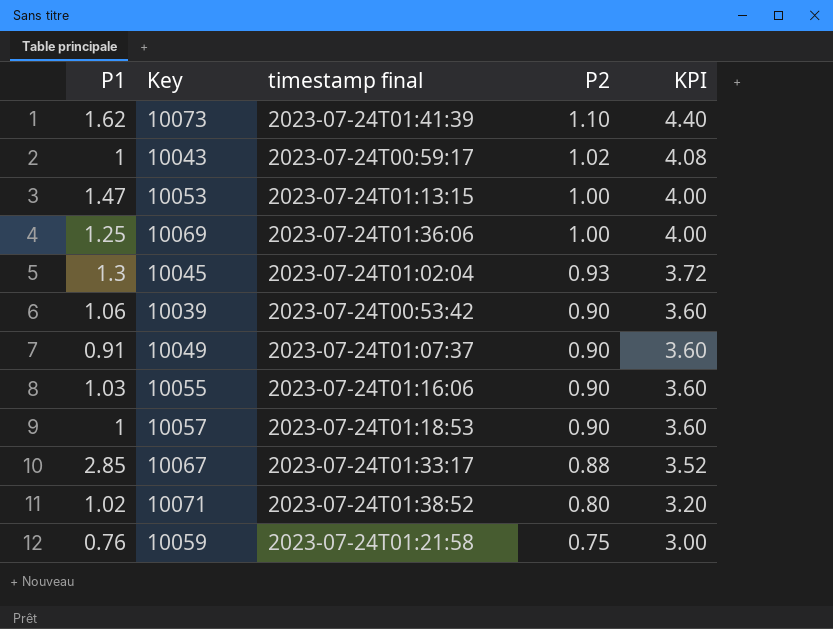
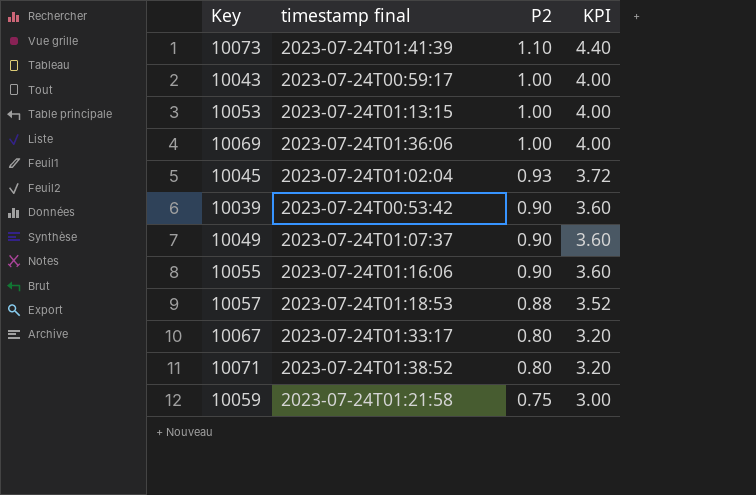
column P1 | position: 1 -> none
10043 | P2: 1.02 -> 1.00
10043 | KPI: 4.08 -> 4.00
10057 | P2: 0.90 -> 0.88
10057 | KPI: 3.60 -> 3.52
10067 | P2: 0.88 -> 0.80
10067 | KPI: 3.52 -> 3.20

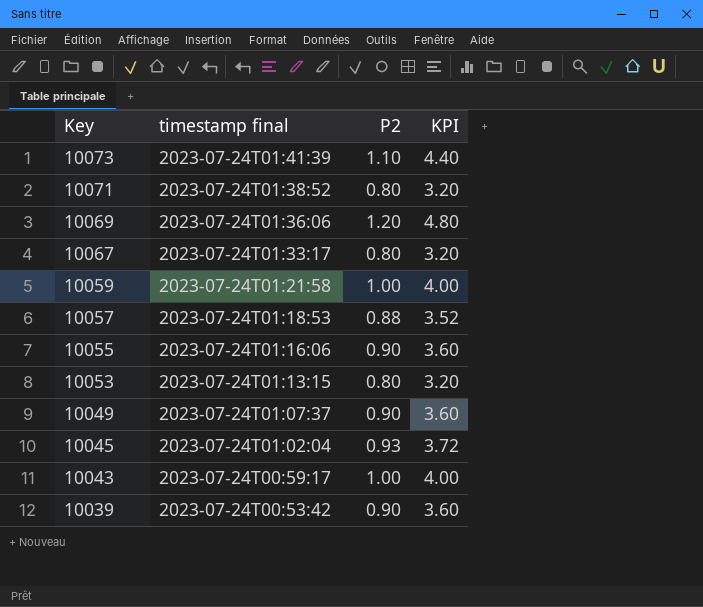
row order: P2 descending -> Key descending
10069 | P2: 1.00 -> 1.20
10069 | KPI: 4.00 -> 4.80
10059 | P2: 0.75 -> 1.00
10059 | KPI: 3.00 -> 4.00
10053 | P2: 1.00 -> 0.80
10053 | KPI: 4.00 -> 3.20

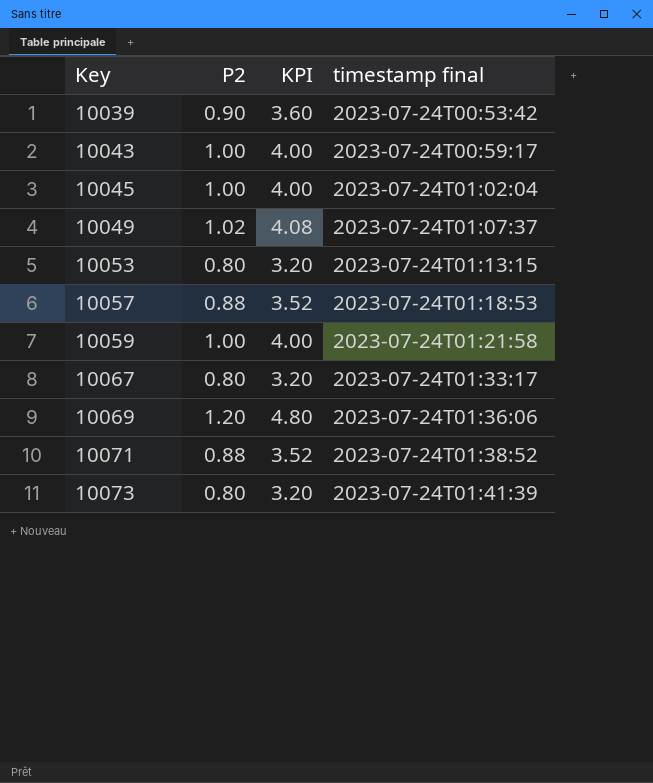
row order: Key descending -> Key ascending
column timestamp final | position: 2 -> 4
row 10055: 2023-07-24T01:16:06 | 0.90 | 3.60 -> none
10045 | P2: 0.93 -> 1.00
10045 | KPI: 3.72 -> 4.00
10049 | P2: 0.90 -> 1.02
10049 | KPI: 3.60 -> 4.08
10071 | P2: 0.80 -> 0.88
10071 | KPI: 3.20 -> 3.52
10073 | P2: 1.10 -> 0.80
10073 | KPI: 4.40 -> 3.20

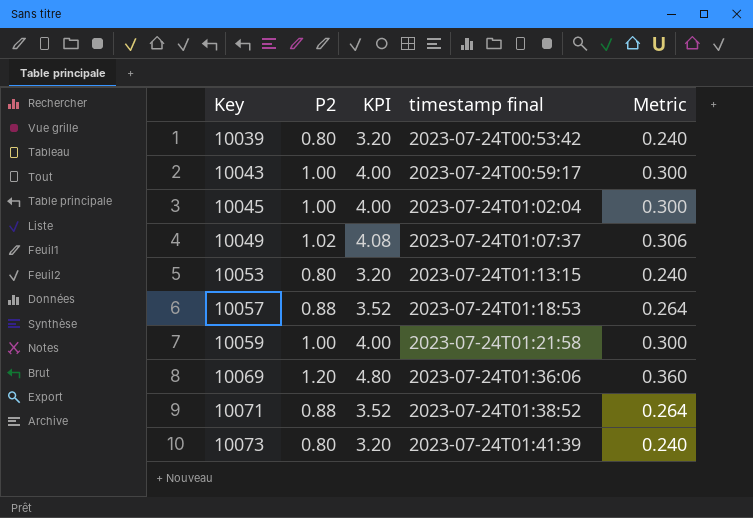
column Metric | formula: none -> [P2] * 0.3
row 10067: 0.80 | 3.20 | 2023-07-24T01:33:17 -> none
10039 | P2: 0.90 -> 0.80
10039 | KPI: 3.60 -> 3.20

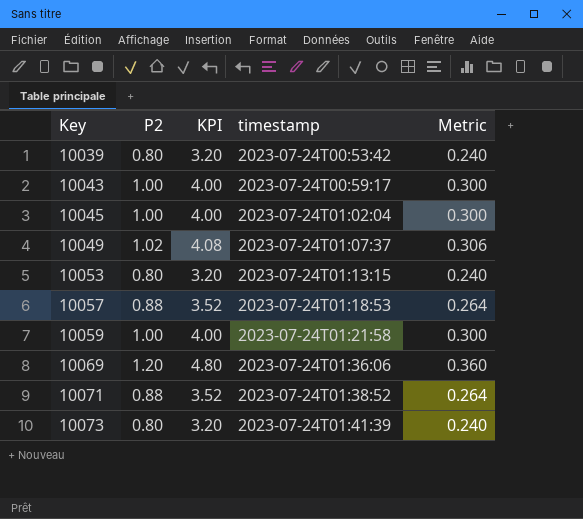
column name: timestamp final -> timestamp

